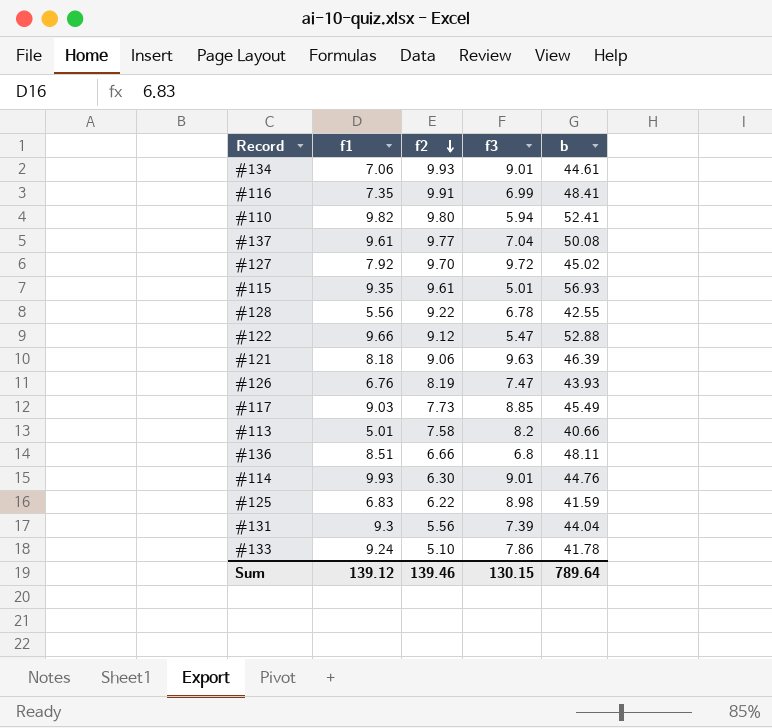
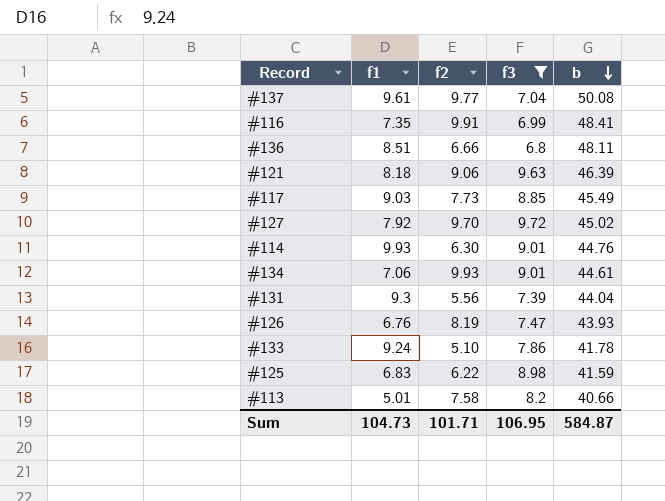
filter: none -> f3 >= 6.8
row order: f2 descending -> b descending
Sum | f1: 139.12 -> 104.73
Sum | f2: 139.46 -> 101.71
Sum | f3: 130.15 -> 106.95
Sum | b: 789.64 -> 584.87

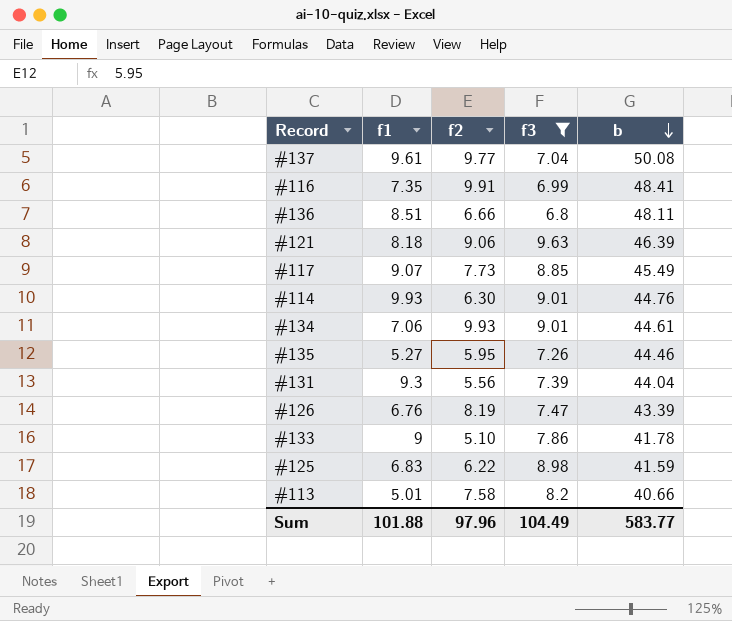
row #127: 7.92 | 9.70 | 9.72 | 45.02 -> none
#117 | f1: 9.03 -> 9.07
row #135: none -> 5.27 | 5.95 | 7.26 | 44.46
#126 | b: 43.93 -> 43.39
#133 | f1: 9.24 -> 9
Sum | f1: 104.73 -> 101.88
Sum | f2: 101.71 -> 97.96
Sum | f3: 106.95 -> 104.49
Sum | b: 584.87 -> 583.77

